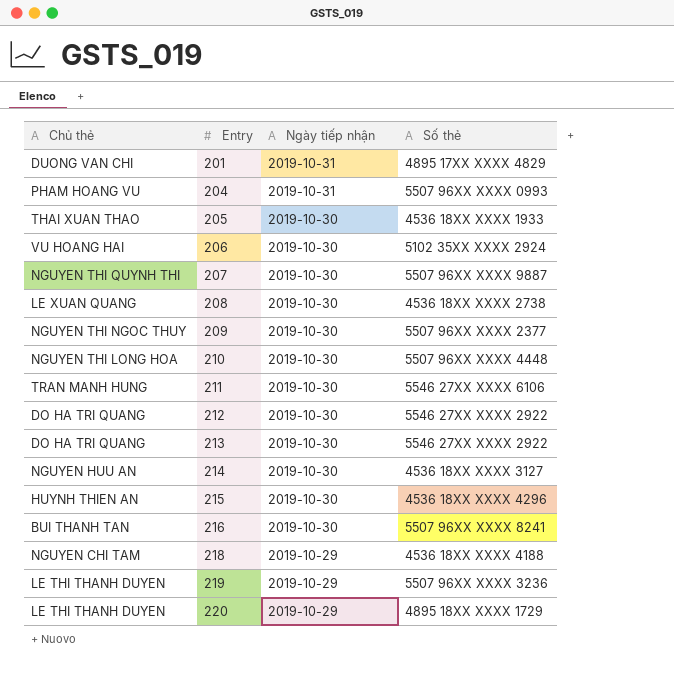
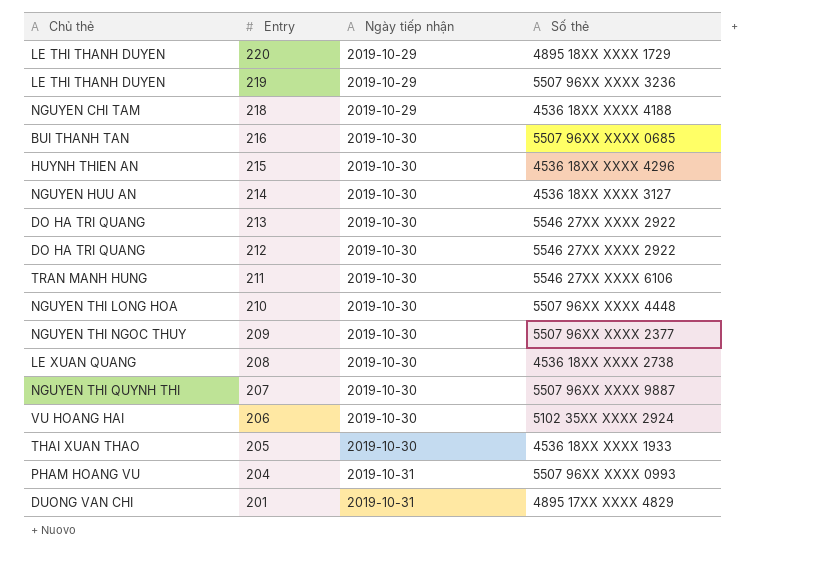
row order: Entry ascending -> Entry descending
216 | Số thẻ: 5507 96XX XXXX 8241 -> 5507 96XX XXXX 0685

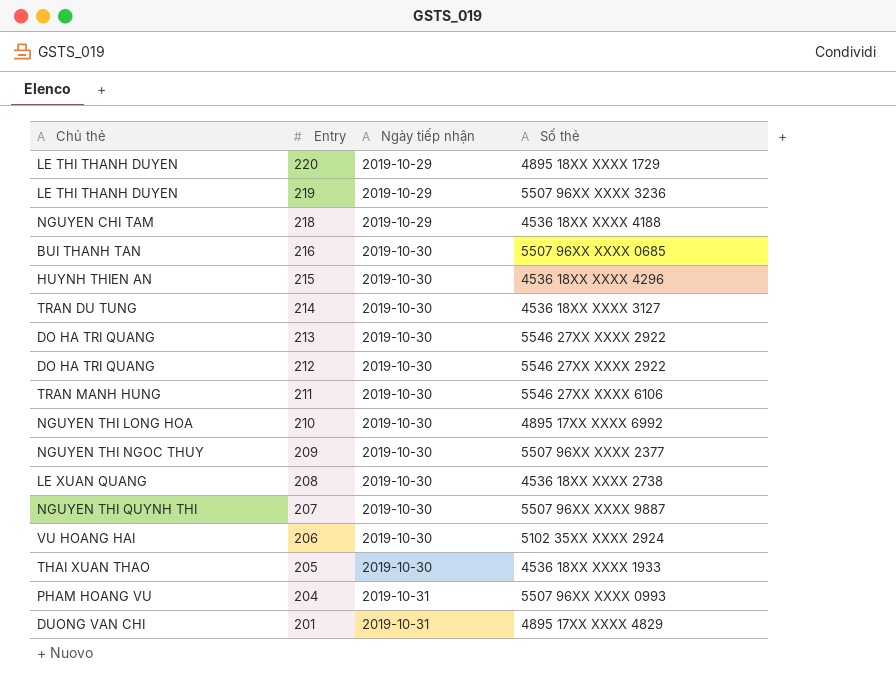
214 | Chủ thẻ: NGUYEN HUU AN -> TRAN DU TUNG
210 | Số thẻ: 5507 96XX XXXX 4448 -> 4895 17XX XXXX 6992

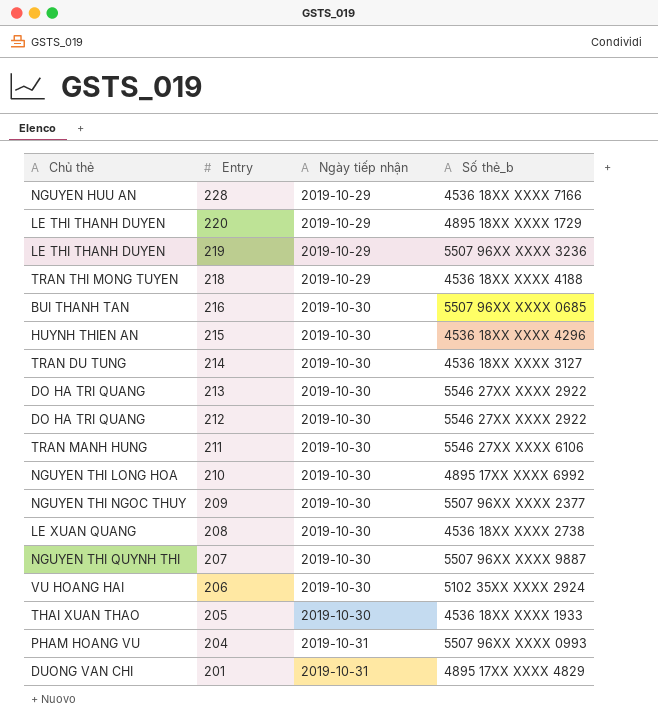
column name: Số thẻ -> Số thẻ_b
row 228: none -> NGUYEN HUU AN | 2019-10-29 | 4536 18XX XXXX 7166
218 | Chủ thẻ: NGUYEN CHI TAM -> TRAN THI MONG TUYEN

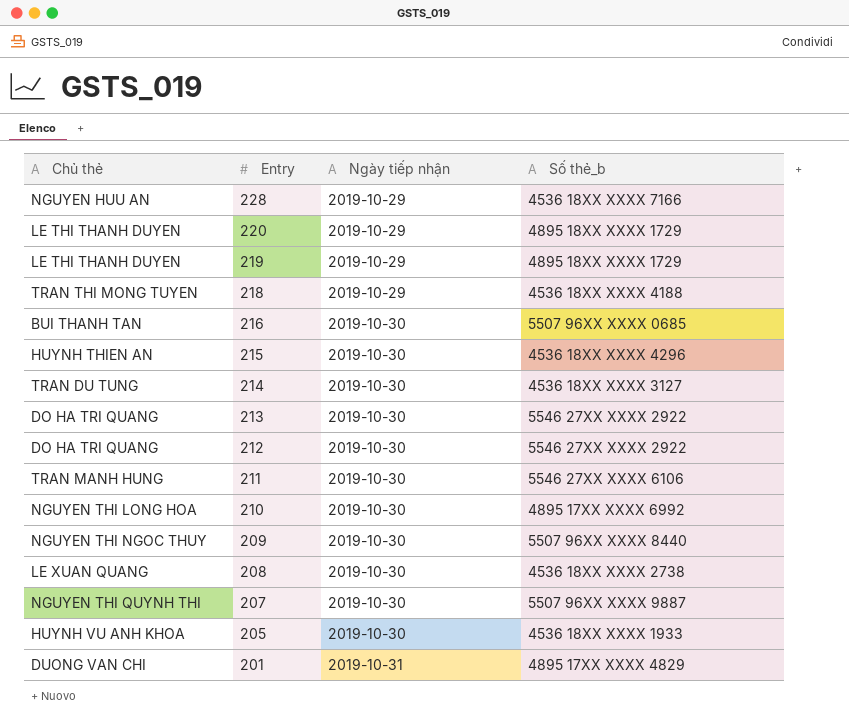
row 206: VU HOANG HAI | 2019-10-30 | 5102 35XX XXXX 2924 -> none
row 204: PHAM HOANG VU | 2019-10-31 | 5507 96XX XXXX 0993 -> none
219 | Số thẻ_b: 5507 96XX XXXX 3236 -> 4895 18XX XXXX 1729
209 | Số thẻ_b: 5507 96XX XXXX 2377 -> 5507 96XX XXXX 8440
205 | Chủ thẻ: THAI XUAN THAO -> HUYNH VU ANH KHOA

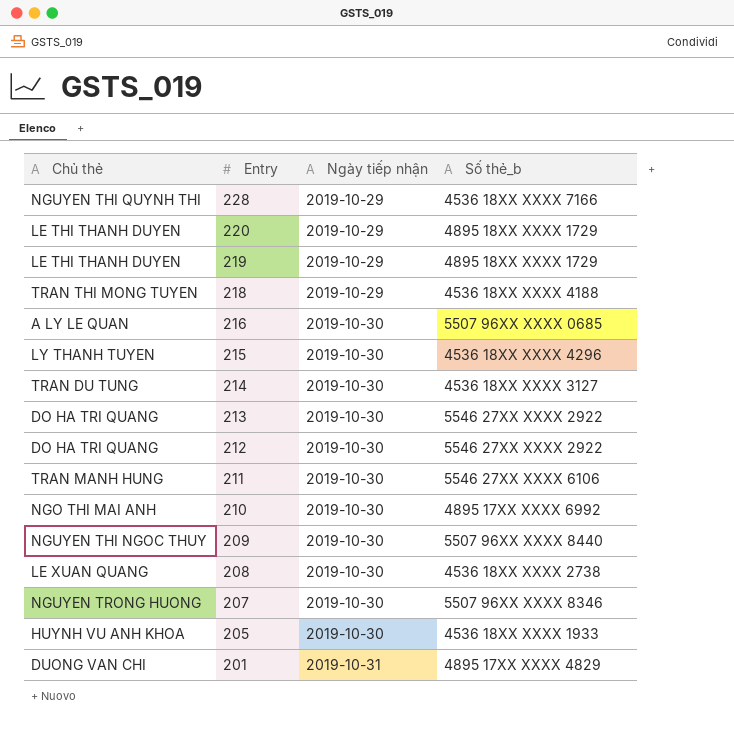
228 | Chủ thẻ: NGUYEN HUU AN -> NGUYEN THI QUYNH THI
216 | Chủ thẻ: BUI THANH TAN -> A LY LE QUAN
215 | Chủ thẻ: HUYNH THIEN AN -> LY THANH TUYEN
210 | Chủ thẻ: NGUYEN THI LONG HOA -> NGO THI MAI ANH
207 | Chủ thẻ: NGUYEN THI QUYNH THI -> NGUYEN TRONG HUONG
207 | Số thẻ_b: 5507 96XX XXXX 9887 -> 5507 96XX XXXX 8346

